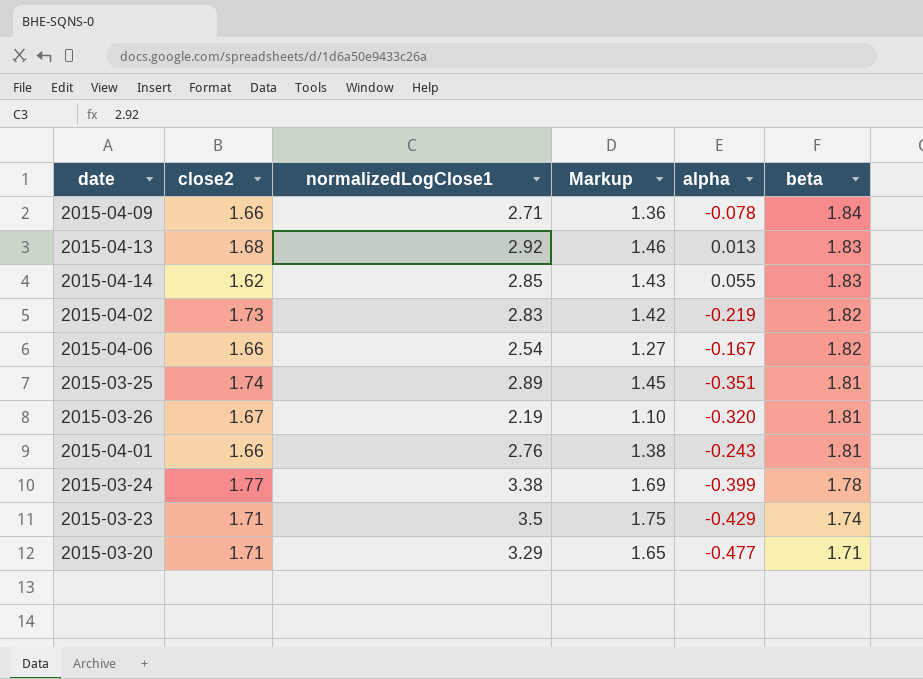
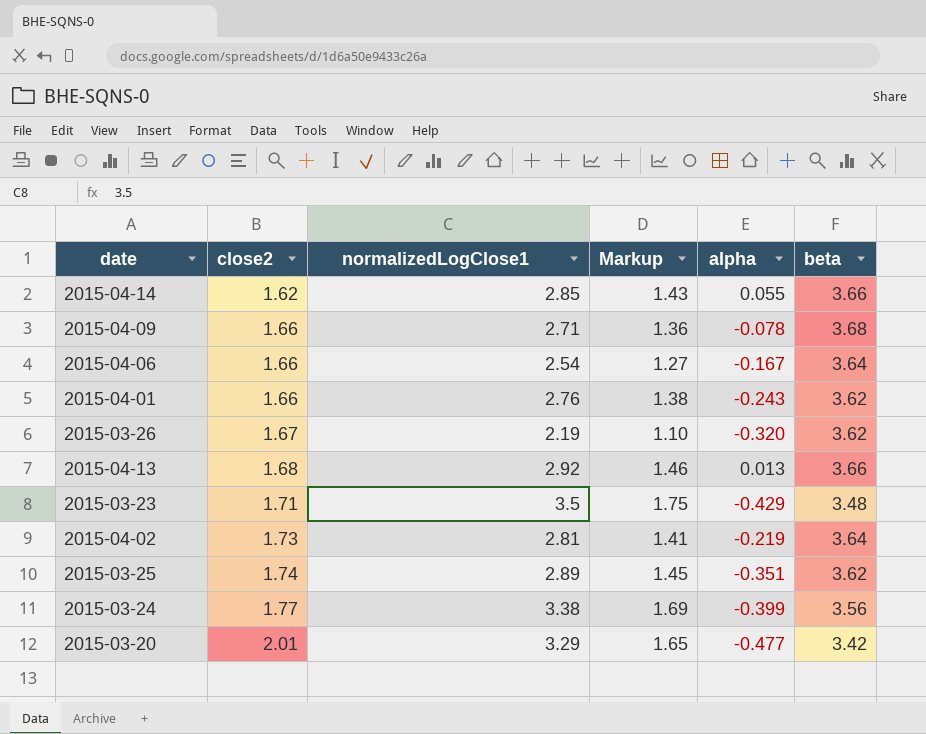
row order: beta descending -> close2 ascending
2015-04-14 | beta: 1.83 -> 3.66
2015-04-09 | beta: 1.84 -> 3.68
2015-04-06 | beta: 1.82 -> 3.64
2015-04-01 | beta: 1.81 -> 3.62
2015-03-26 | beta: 1.81 -> 3.62
2015-04-13 | beta: 1.83 -> 3.66
2015-03-23 | beta: 1.74 -> 3.48
2015-04-02 | normalizedLogClose1: 2.83 -> 2.81
2015-04-02 | Markup: 1.42 -> 1.41
2015-04-02 | beta: 1.82 -> 3.64
2015-03-25 | beta: 1.81 -> 3.62
2015-03-24 | beta: 1.78 -> 3.56
2015-03-20 | close2: 1.71 -> 2.01
2015-03-20 | beta: 1.71 -> 3.42

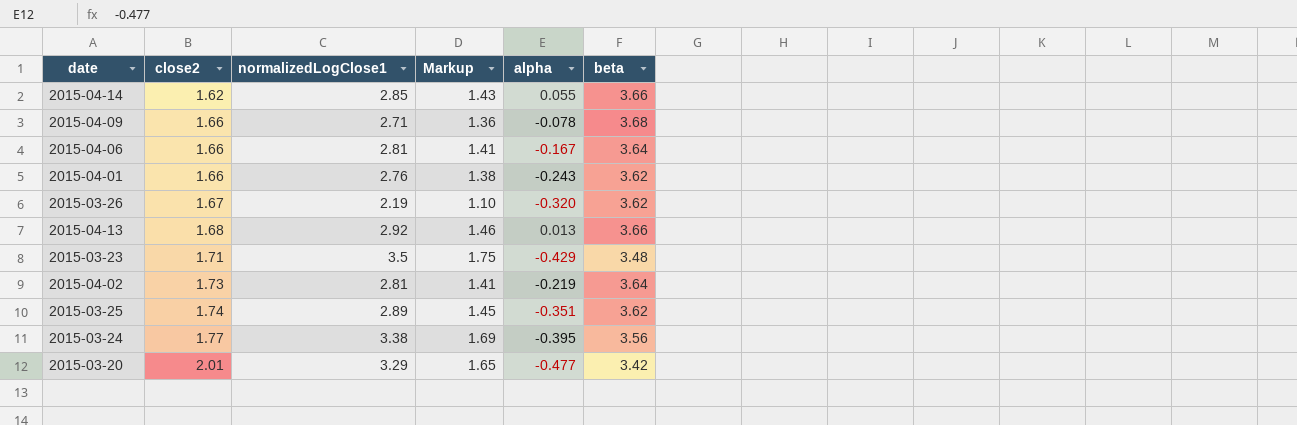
2015-04-06 | normalizedLogClose1: 2.54 -> 2.81
2015-04-06 | Markup: 1.27 -> 1.41
2015-03-24 | alpha: -0.399 -> -0.395

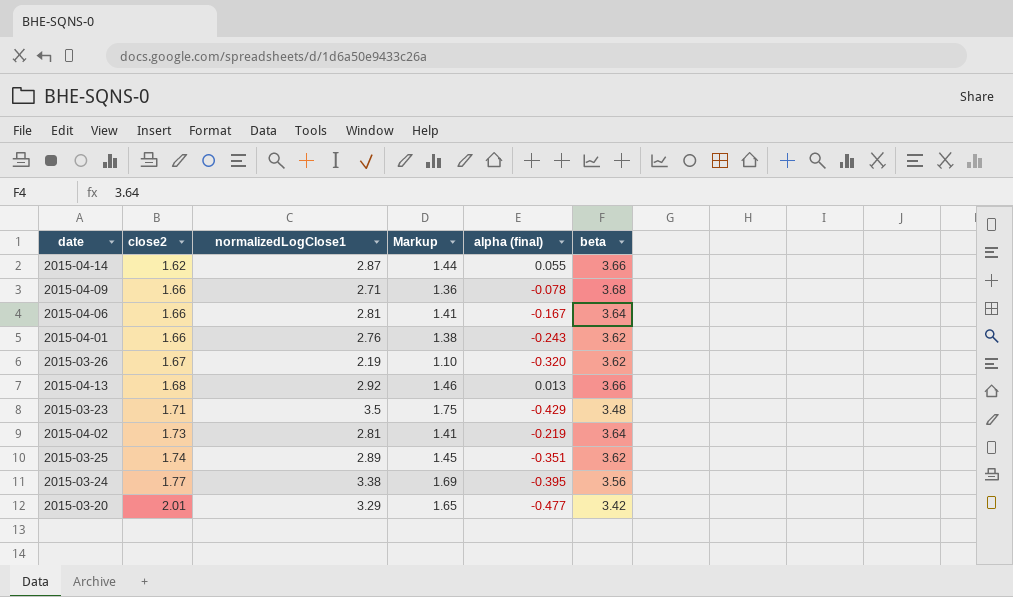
column name: alpha -> alpha (final)
2015-04-14 | normalizedLogClose1: 2.85 -> 2.87
2015-04-14 | Markup: 1.43 -> 1.44

